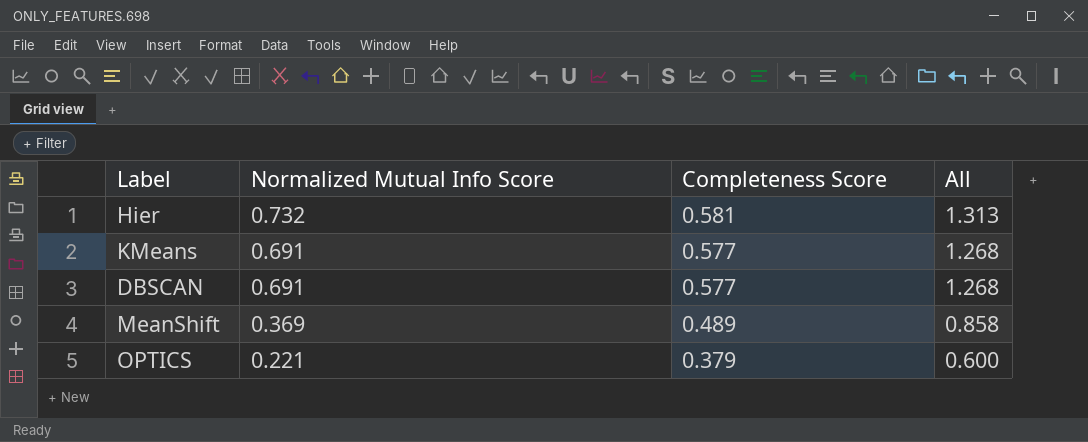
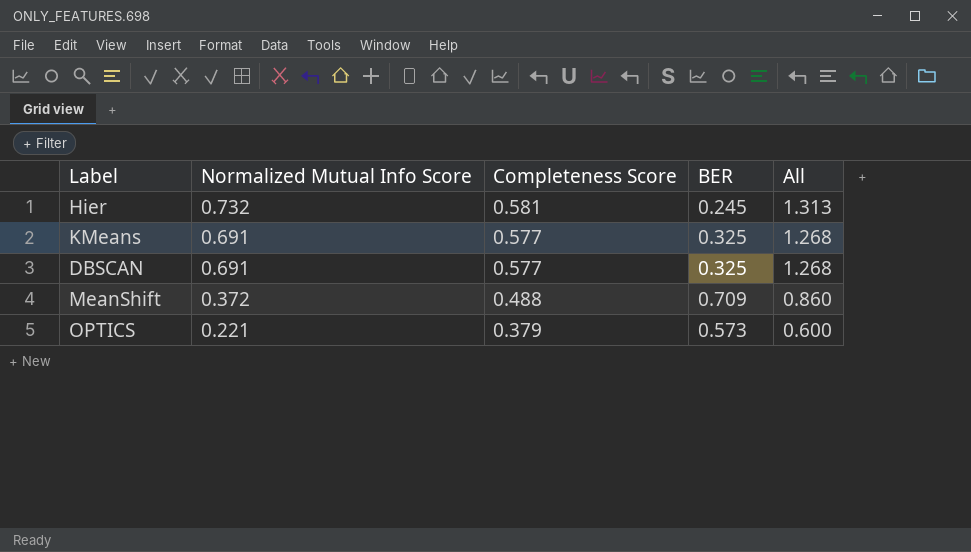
column BER | position: none -> 4
MeanShift | Normalized Mutual Info Score: 0.369 -> 0.372
MeanShift | Completeness Score: 0.489 -> 0.488
MeanShift | All: 0.858 -> 0.860

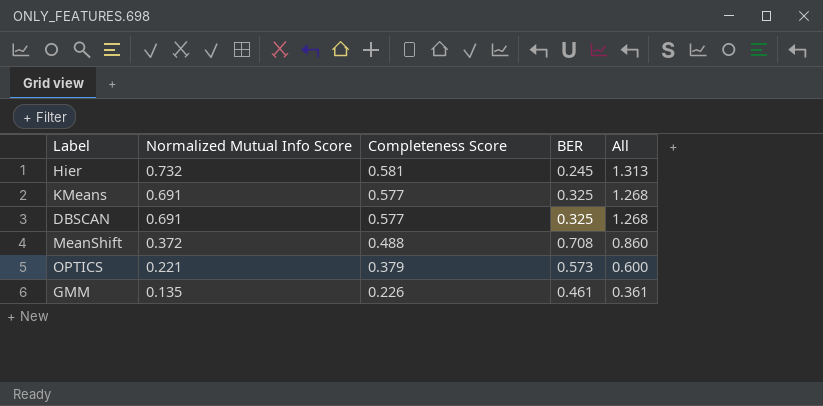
MeanShift | BER: 0.709 -> 0.708
row GMM: none -> 0.135 | 0.226 | 0.461 | 0.361

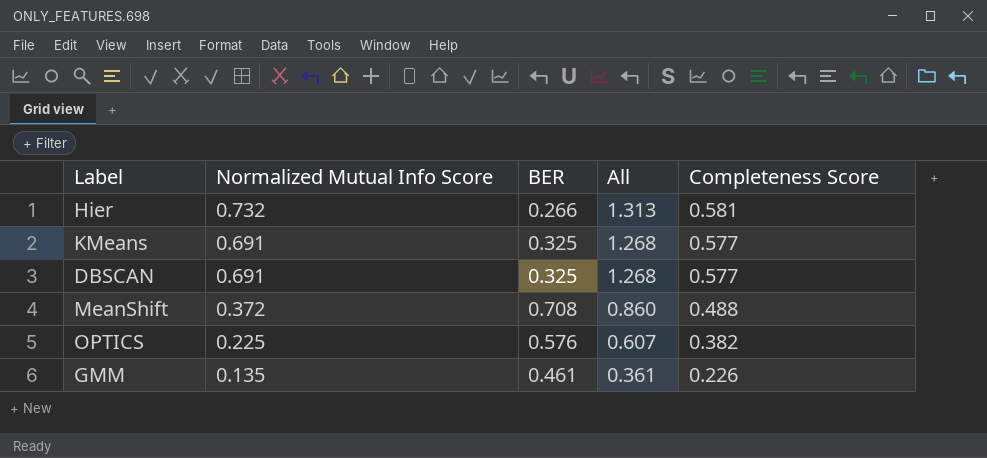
column Completeness Score | position: 3 -> 5
Hier | BER: 0.245 -> 0.266
OPTICS | Normalized Mutual Info Score: 0.221 -> 0.225
OPTICS | BER: 0.573 -> 0.576
OPTICS | All: 0.600 -> 0.607
OPTICS | Completeness Score: 0.379 -> 0.382

